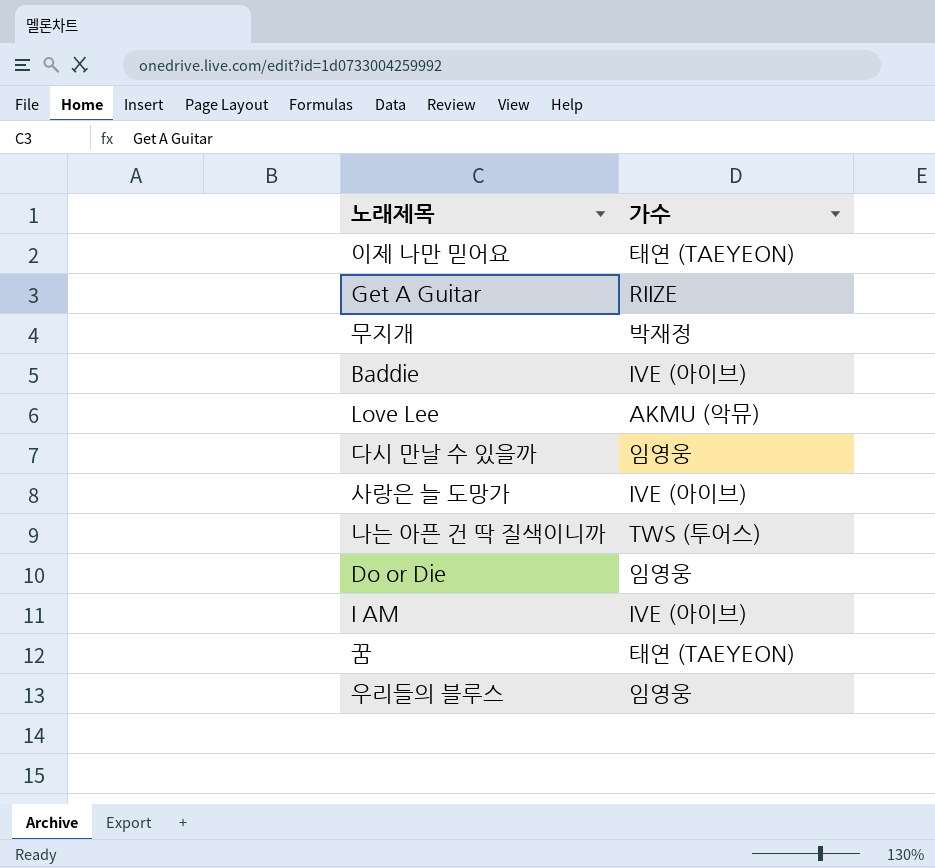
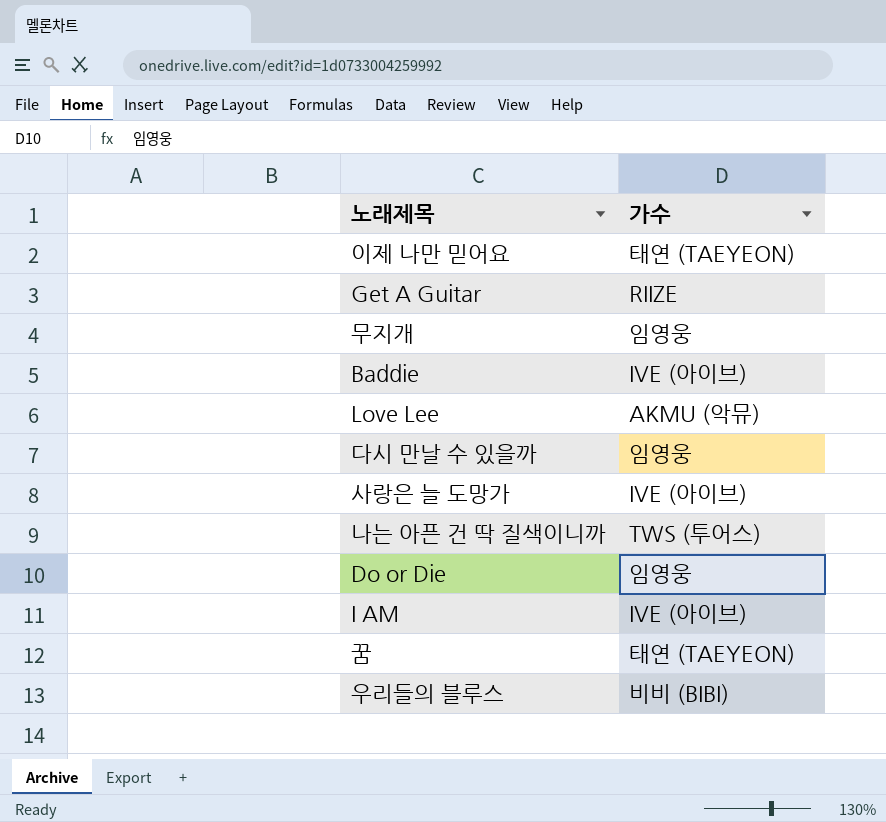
무지개 | 가수: 박재정 -> 임영웅
우리들의 블루스 | 가수: 임영웅 -> 비비 (BIBI)

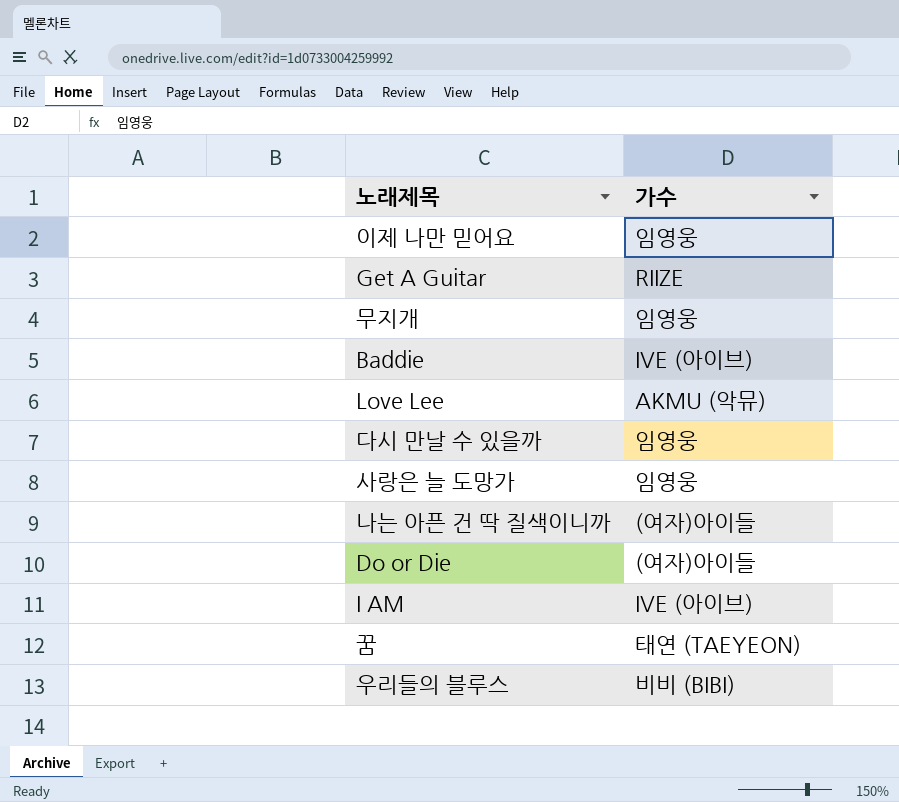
이제 나만 믿어요 | 가수: 태연 (TAEYEON) -> 임영웅
사랑은 늘 도망가 | 가수: IVE (아이브) -> 임영웅
나는 아픈 건 딱 질색이니까 | 가수: TWS (투어스) -> (여자)아이들
Do or Die | 가수: 임영웅 -> (여자)아이들

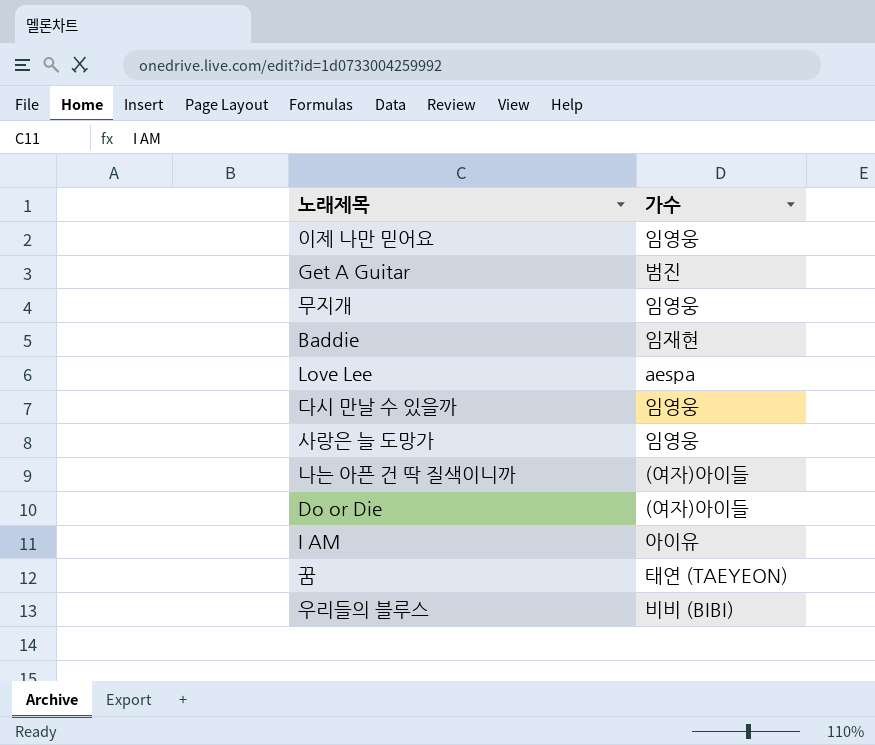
Get A Guitar | 가수: RIIZE -> 범진
Baddie | 가수: IVE (아이브) -> 임재현
Love Lee | 가수: AKMU (악뮤) -> aespa
I AM | 가수: IVE (아이브) -> 아이유

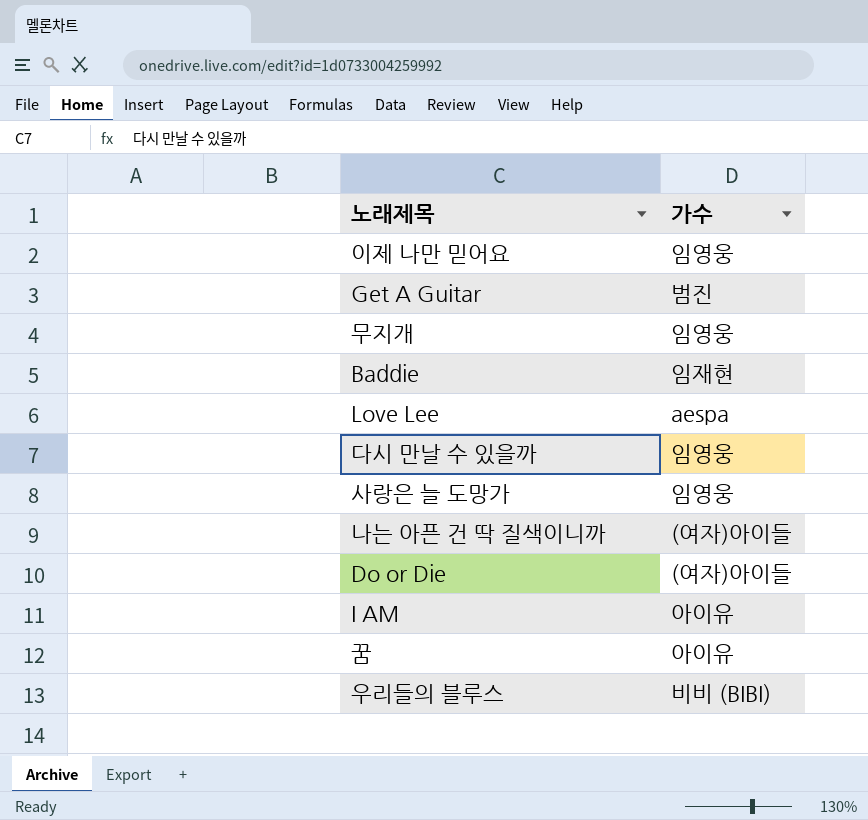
꿈 | 가수: 태연 (TAEYEON) -> 아이유

